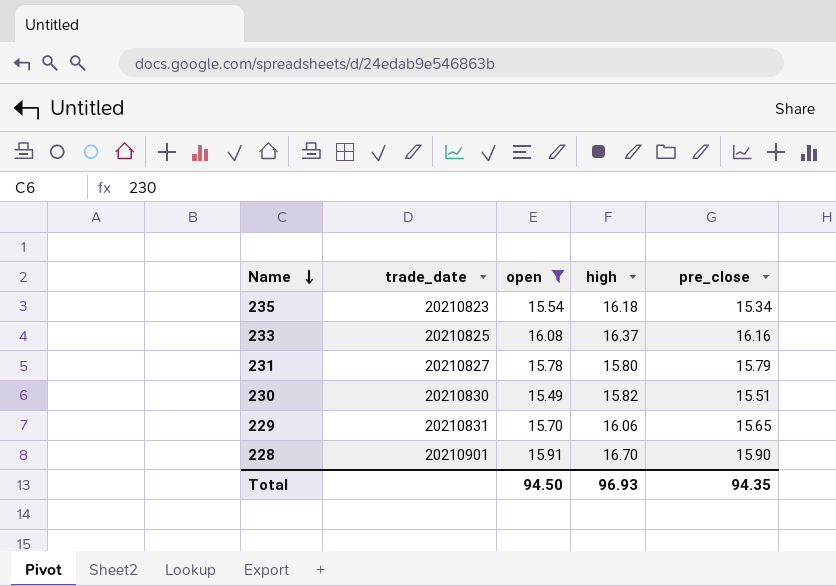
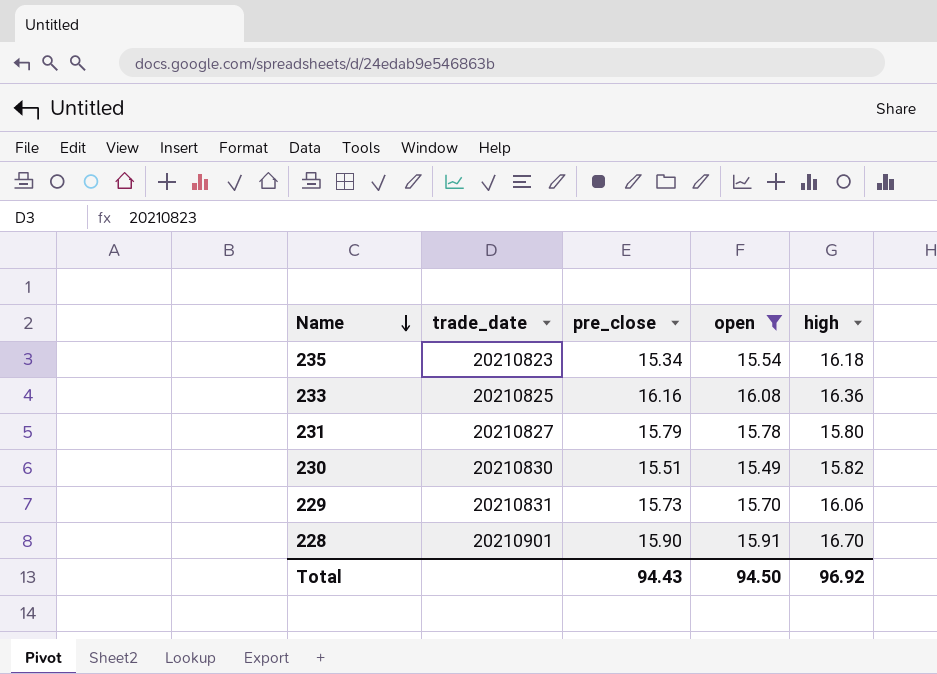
column pre_close | position: 5 -> 3
233 | high: 16.37 -> 16.36
229 | pre_close: 15.65 -> 15.73
Total | pre_close: 94.35 -> 94.43
Total | high: 96.93 -> 96.92

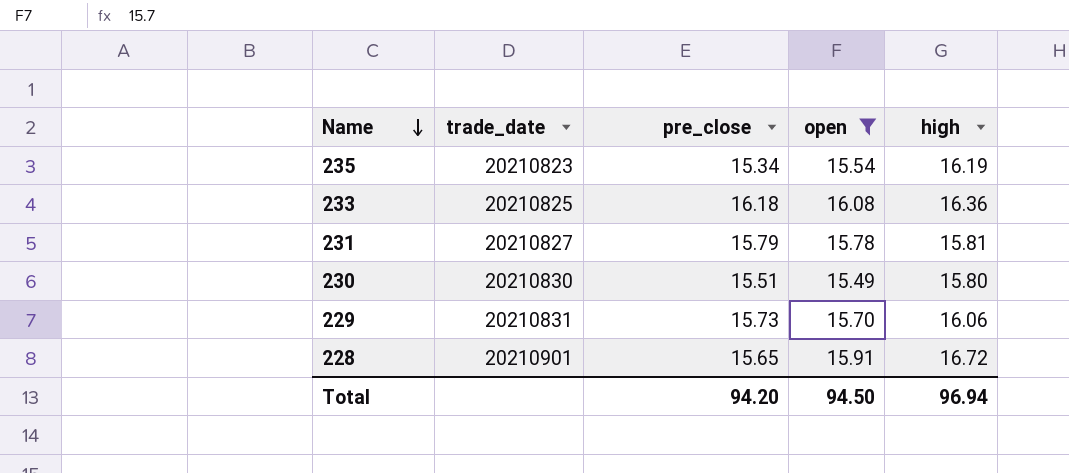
235 | high: 16.18 -> 16.19
233 | pre_close: 16.16 -> 16.18
231 | high: 15.80 -> 15.81
230 | high: 15.82 -> 15.80
228 | pre_close: 15.90 -> 15.65
228 | high: 16.70 -> 16.72
Total | pre_close: 94.43 -> 94.20
Total | high: 96.92 -> 96.94

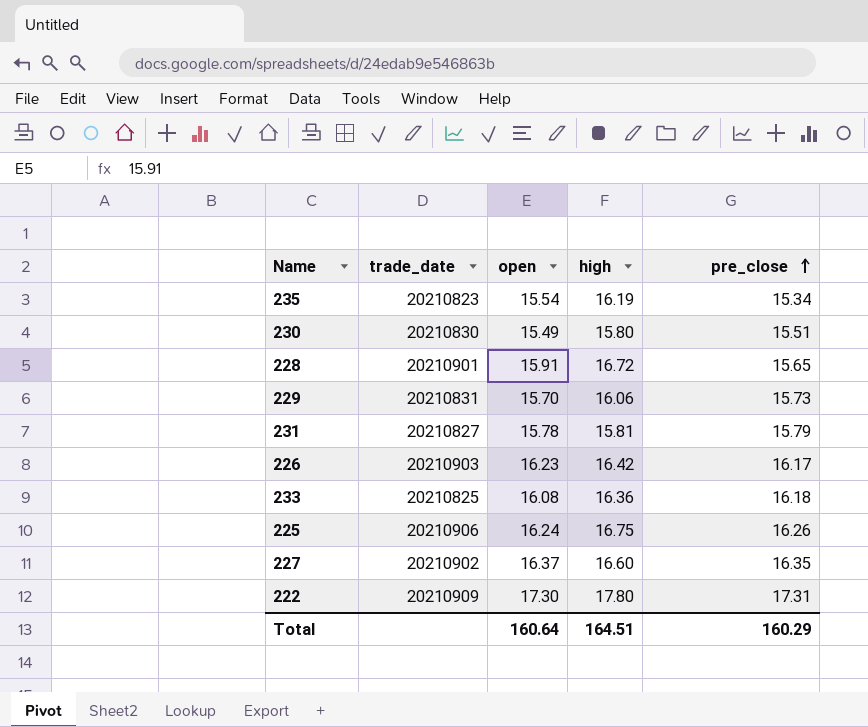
filter: open <= 16.08 -> none
row order: Name descending -> pre_close ascending
column pre_close | position: 3 -> 5
Total | open: 94.50 -> 160.64
Total | high: 96.94 -> 164.51
Total | pre_close: 94.20 -> 160.29

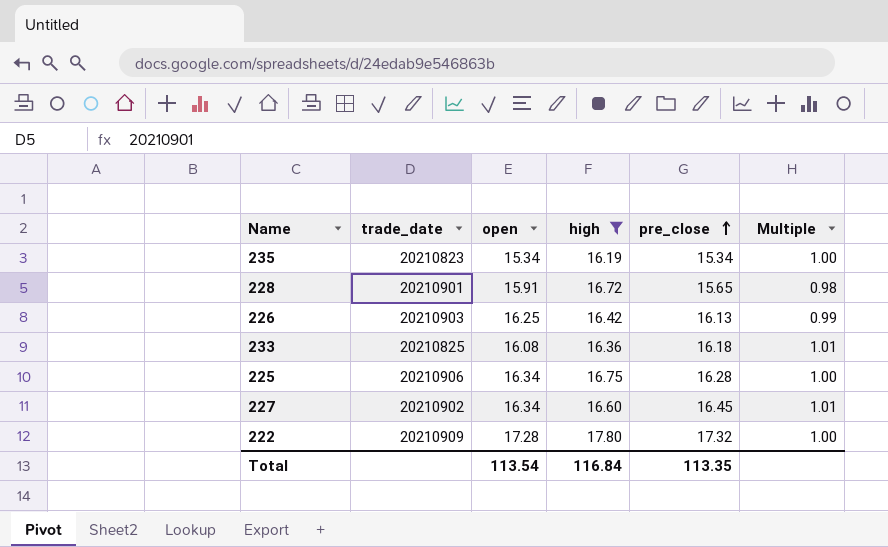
filter: none -> high >= 16.19
column Multiple | formula: none -> [pre_close] / [open]
235 | open: 15.54 -> 15.34
226 | open: 16.23 -> 16.25
226 | pre_close: 16.17 -> 16.13
225 | open: 16.24 -> 16.34
225 | pre_close: 16.26 -> 16.28
227 | open: 16.37 -> 16.34
227 | pre_close: 16.35 -> 16.45
222 | open: 17.30 -> 17.28
222 | pre_close: 17.31 -> 17.32
Total | open: 160.64 -> 113.54
Total | high: 164.51 -> 116.84
Total | pre_close: 160.29 -> 113.35

